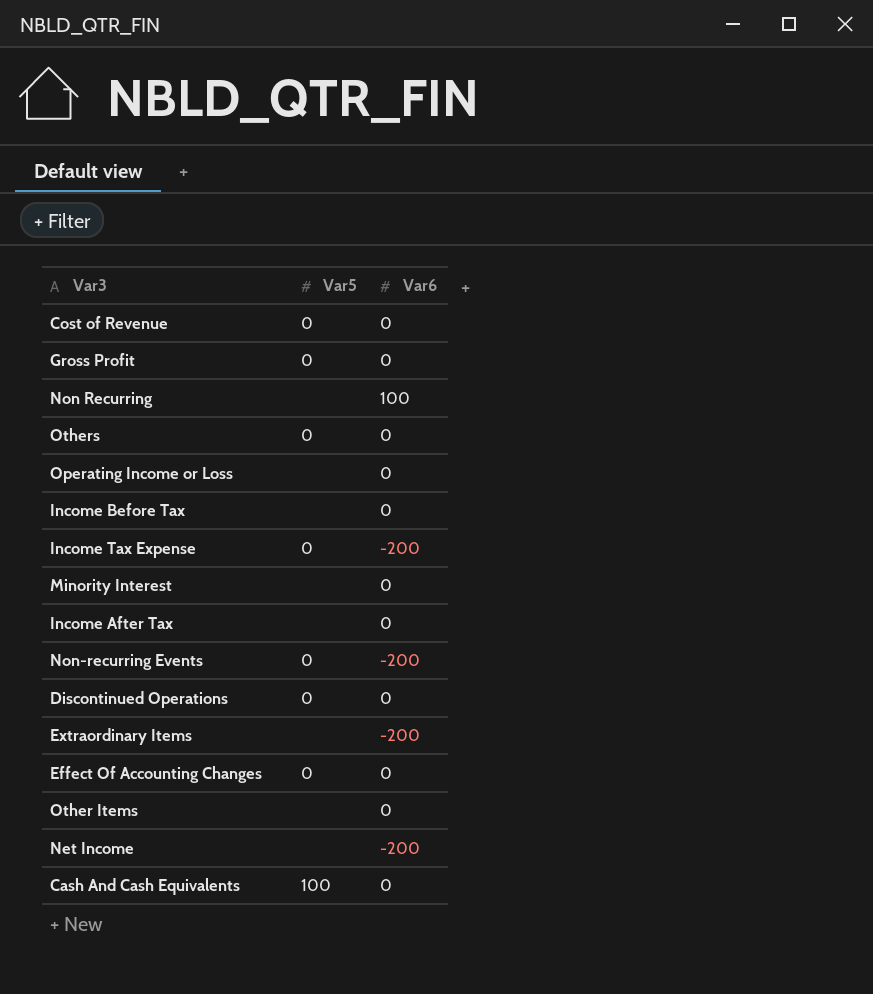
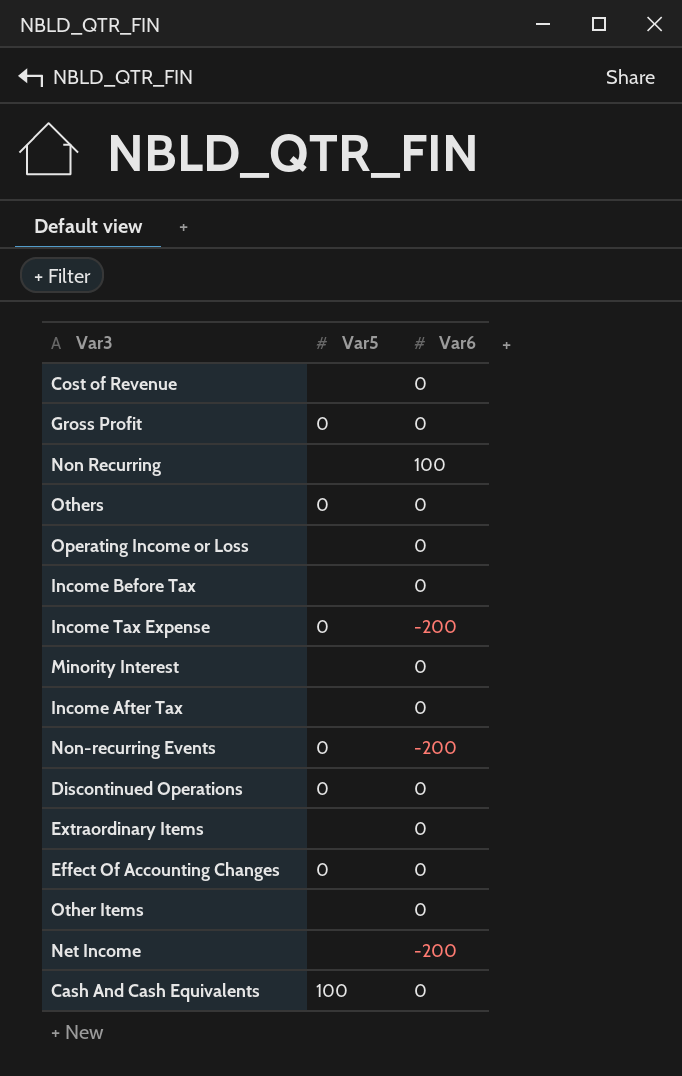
Cost of Revenue | Var5: 0 -> none
Extraordinary Items | Var6: -200 -> 0

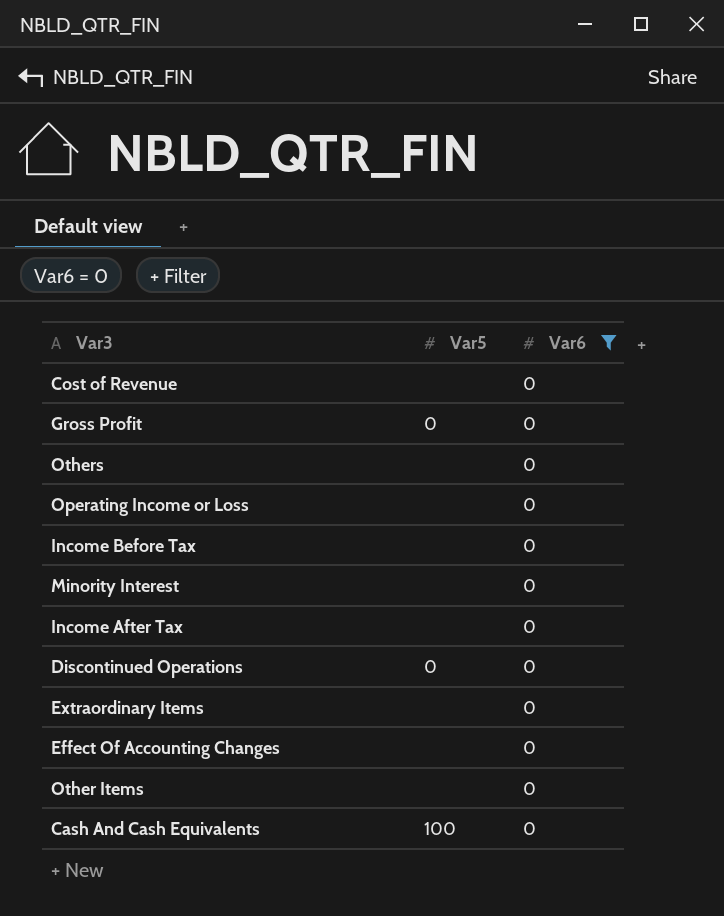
filter: none -> Var6 = 0
Others | Var5: 0 -> none
Effect Of Accounting Changes | Var5: 0 -> none

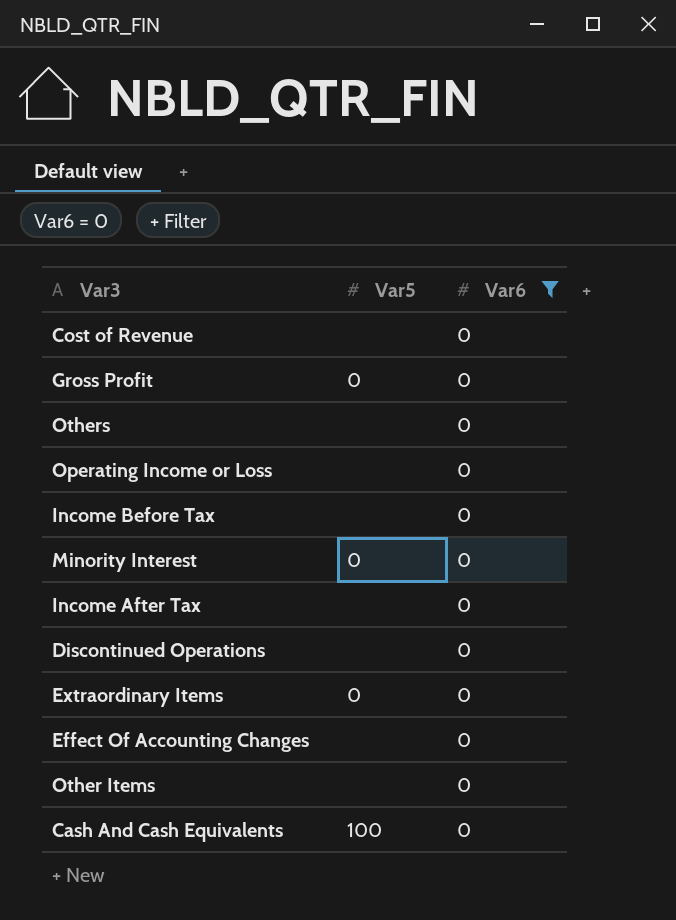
Minority Interest | Var5: none -> 0
Discontinued Operations | Var5: 0 -> none
Extraordinary Items | Var5: none -> 0

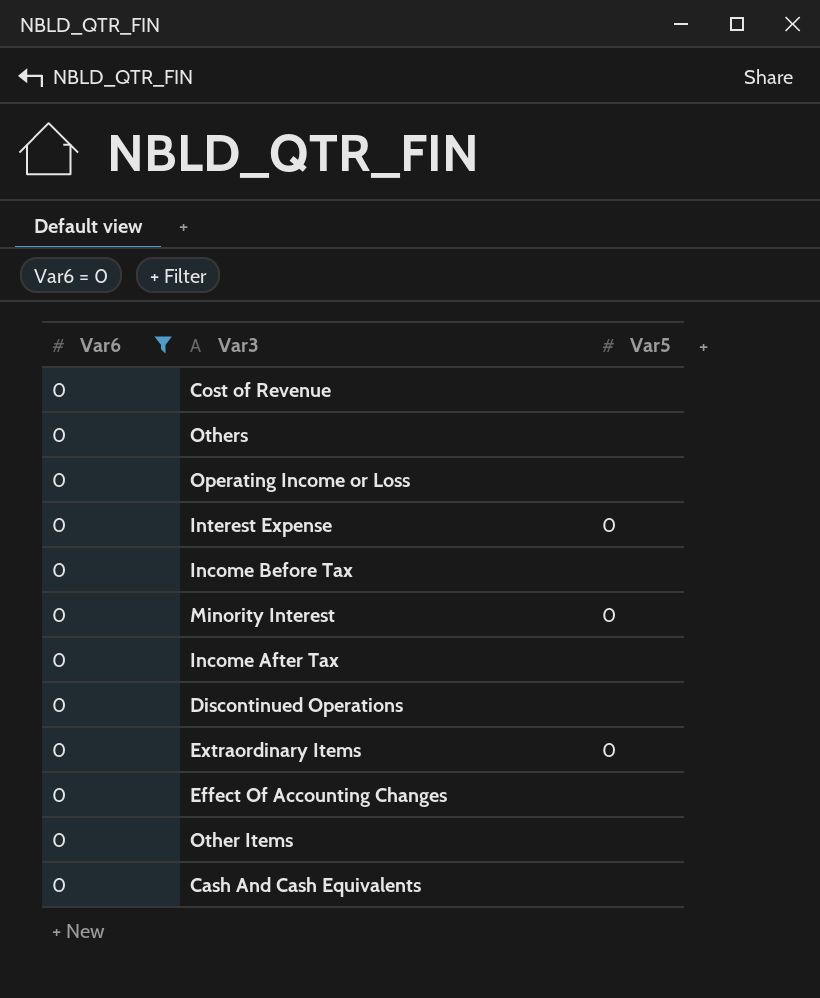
column Var6 | position: 3 -> 1
row Gross Profit: 0 | 0 -> none
row Interest Expense: none -> 0 | 0
Cash And Cash Equivalents | Var5: 100 -> none

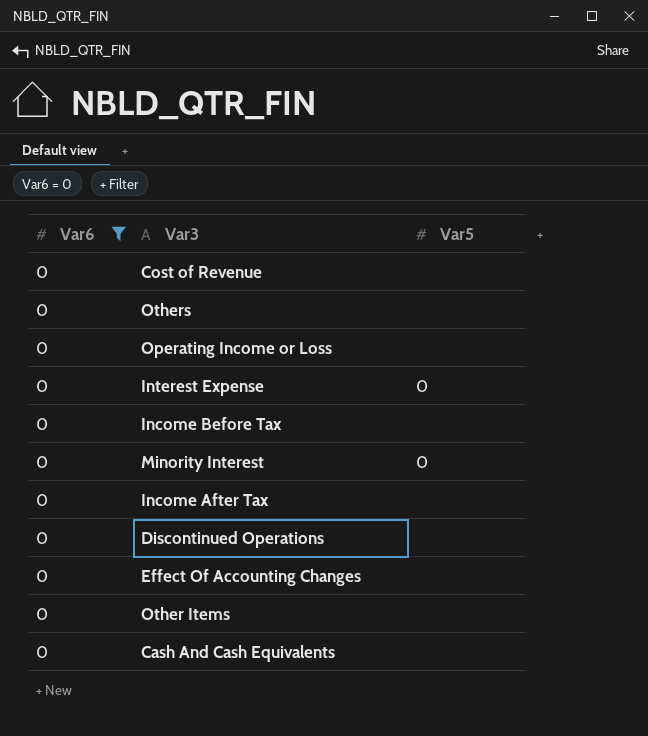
row Extraordinary Items: 0 | 0 -> none

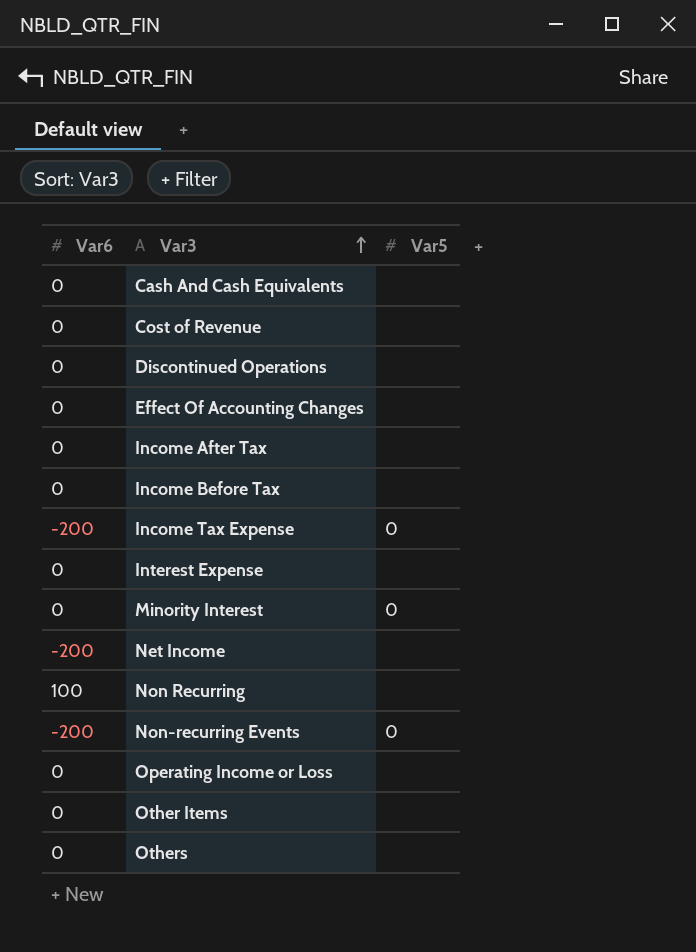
filter: Var6 = 0 -> none
row order: none -> Var3 ascending
Interest Expense | Var5: 0 -> none

